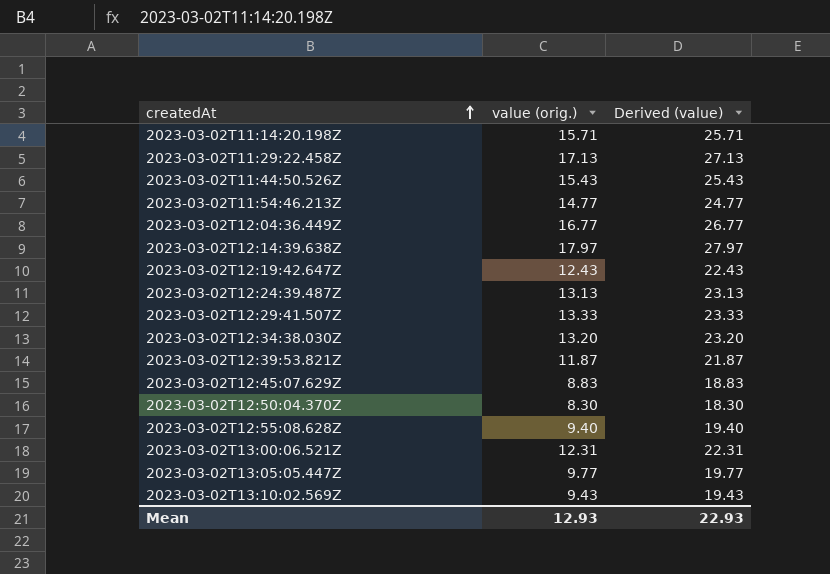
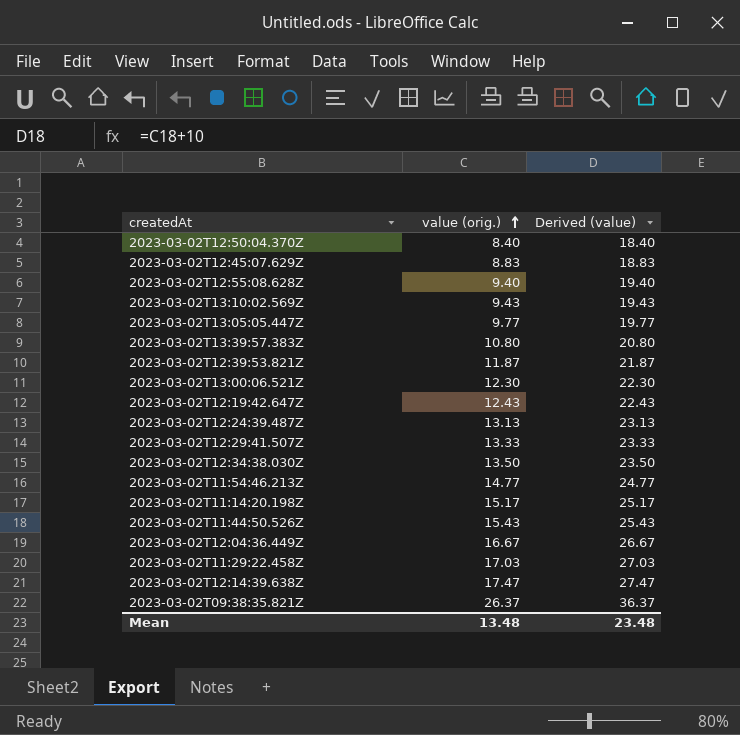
row order: createdAt ascending -> value (orig.) ascending
2023-03-02T12:50:04.370Z | value (orig.): 8.30 -> 8.40
2023-03-02T12:50:04.370Z | Derived (value): 18.30 -> 18.40
row 2023-03-02T13:39:57.383Z: none -> 10.80 | 20.80
2023-03-02T13:00:06.521Z | value (orig.): 12.31 -> 12.30
2023-03-02T13:00:06.521Z | Derived (value): 22.31 -> 22.30
2023-03-02T12:34:38.030Z | value (orig.): 13.20 -> 13.50
2023-03-02T12:34:38.030Z | Derived (value): 23.20 -> 23.50
2023-03-02T11:14:20.198Z | value (orig.): 15.71 -> 15.17
2023-03-02T11:14:20.198Z | Derived (value): 25.71 -> 25.17
2023-03-02T12:04:36.449Z | value (orig.): 16.77 -> 16.67
2023-03-02T12:04:36.449Z | Derived (value): 26.77 -> 26.67
2023-03-02T11:29:22.458Z | value (orig.): 17.13 -> 17.03
2023-03-02T11:29:22.458Z | Derived (value): 27.13 -> 27.03
2023-03-02T12:14:39.638Z | value (orig.): 17.97 -> 17.47
2023-03-02T12:14:39.638Z | Derived (value): 27.97 -> 27.47
row 2023-03-02T09:38:35.821Z: none -> 26.37 | 36.37
Mean | value (orig.): 12.93 -> 13.48
Mean | Derived (value): 22.93 -> 23.48

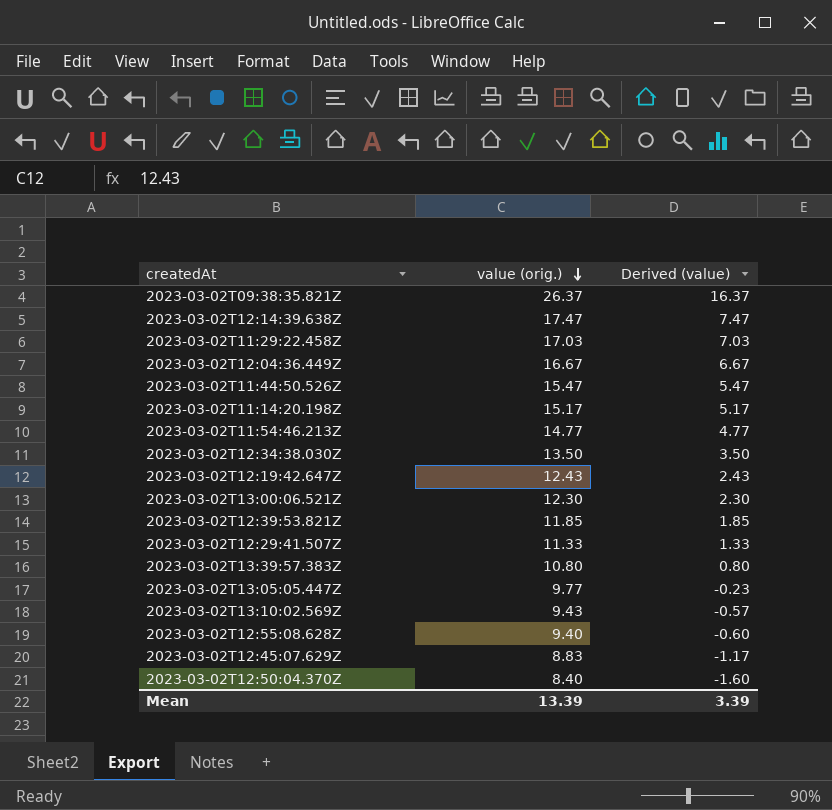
row order: value (orig.) ascending -> value (orig.) descending
column Derived (value) | formula: [value (orig.)] + 10 -> [value (orig.)] - 10
row 2023-03-02T12:24:39.487Z: 13.13 | 23.13 -> none
2023-03-02T11:44:50.526Z | value (orig.): 15.43 -> 15.47
2023-03-02T12:39:53.821Z | value (orig.): 11.87 -> 11.85
2023-03-02T12:29:41.507Z | value (orig.): 13.33 -> 11.33
Mean | value (orig.): 13.48 -> 13.39
Mean | Derived (value): 23.48 -> 3.39

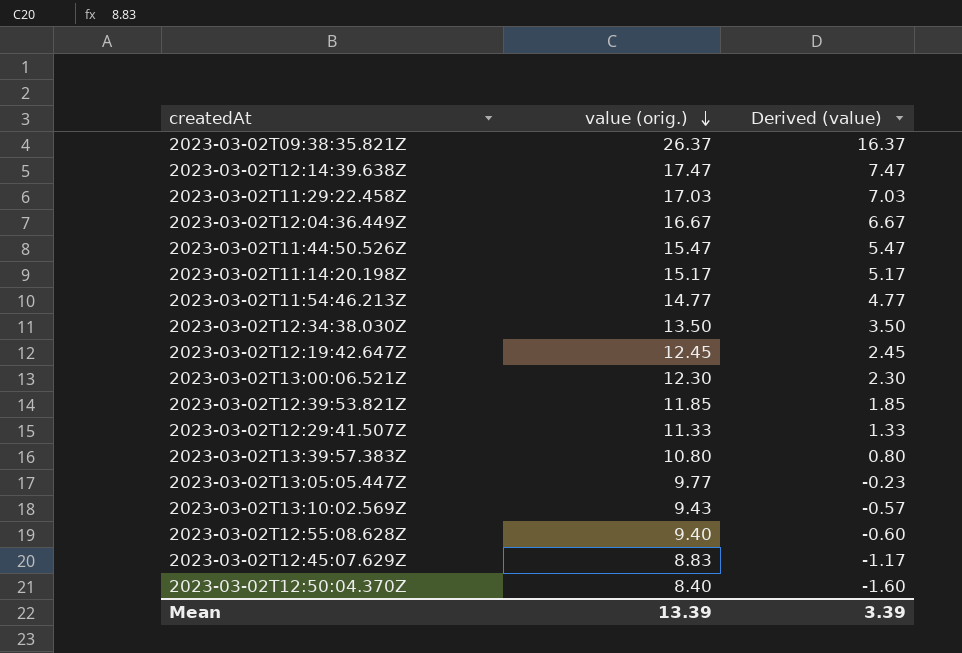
2023-03-02T12:19:42.647Z | value (orig.): 12.43 -> 12.45
2023-03-02T12:19:42.647Z | Derived (value): 2.43 -> 2.45

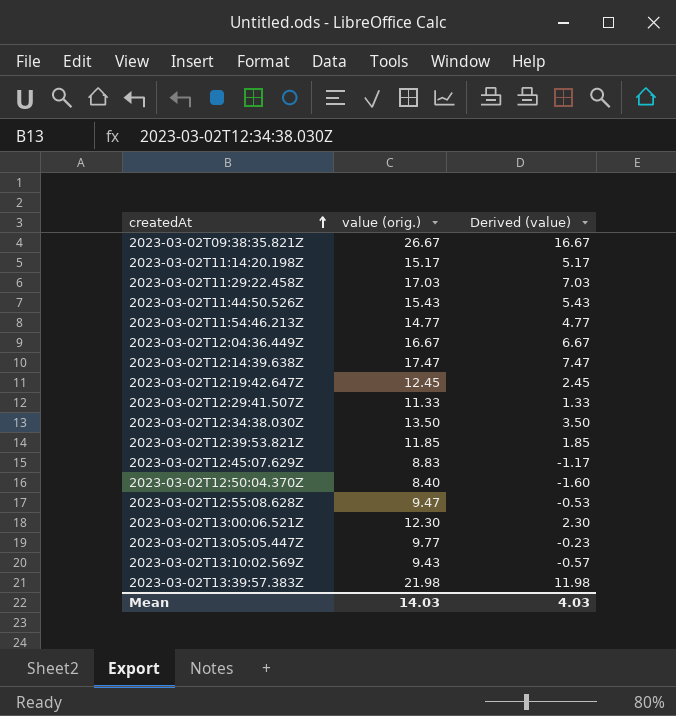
row order: value (orig.) descending -> createdAt ascending
2023-03-02T09:38:35.821Z | value (orig.): 26.37 -> 26.67
2023-03-02T09:38:35.821Z | Derived (value): 16.37 -> 16.67
2023-03-02T11:44:50.526Z | value (orig.): 15.47 -> 15.43
2023-03-02T11:44:50.526Z | Derived (value): 5.47 -> 5.43
2023-03-02T12:55:08.628Z | value (orig.): 9.40 -> 9.47
2023-03-02T12:55:08.628Z | Derived (value): -0.60 -> -0.53
2023-03-02T13:39:57.383Z | value (orig.): 10.80 -> 21.98
2023-03-02T13:39:57.383Z | Derived (value): 0.80 -> 11.98
Mean | value (orig.): 13.39 -> 14.03
Mean | Derived (value): 3.39 -> 4.03

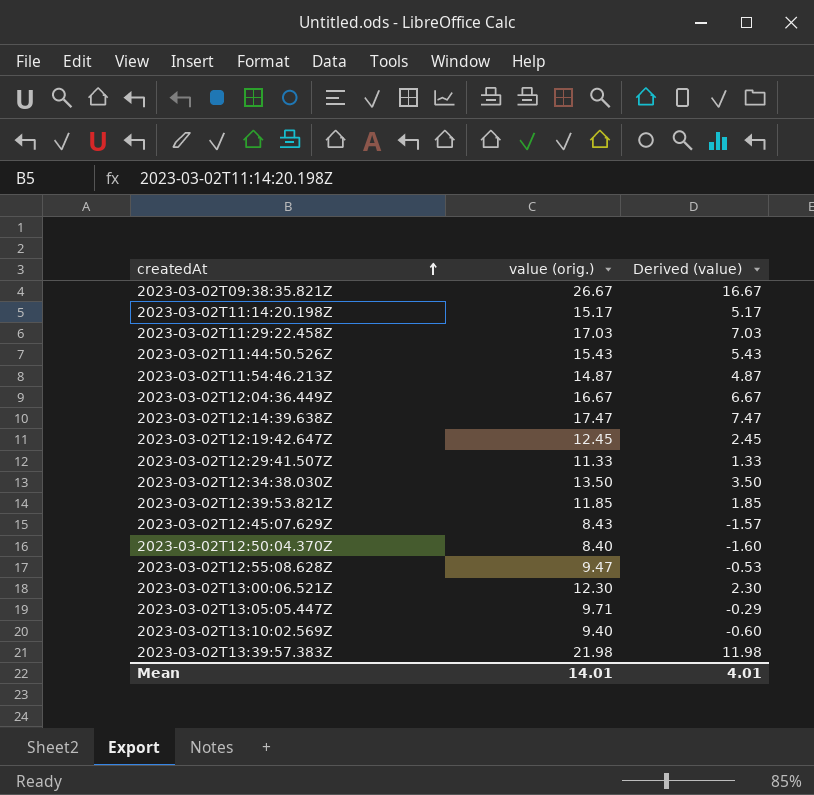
2023-03-02T11:54:46.213Z | value (orig.): 14.77 -> 14.87
2023-03-02T11:54:46.213Z | Derived (value): 4.77 -> 4.87
2023-03-02T12:45:07.629Z | value (orig.): 8.83 -> 8.43
2023-03-02T12:45:07.629Z | Derived (value): -1.17 -> -1.57
2023-03-02T13:05:05.447Z | value (orig.): 9.77 -> 9.71
2023-03-02T13:05:05.447Z | Derived (value): -0.23 -> -0.29
2023-03-02T13:10:02.569Z | value (orig.): 9.43 -> 9.40
2023-03-02T13:10:02.569Z | Derived (value): -0.57 -> -0.60
Mean | value (orig.): 14.03 -> 14.01
Mean | Derived (value): 4.03 -> 4.01

